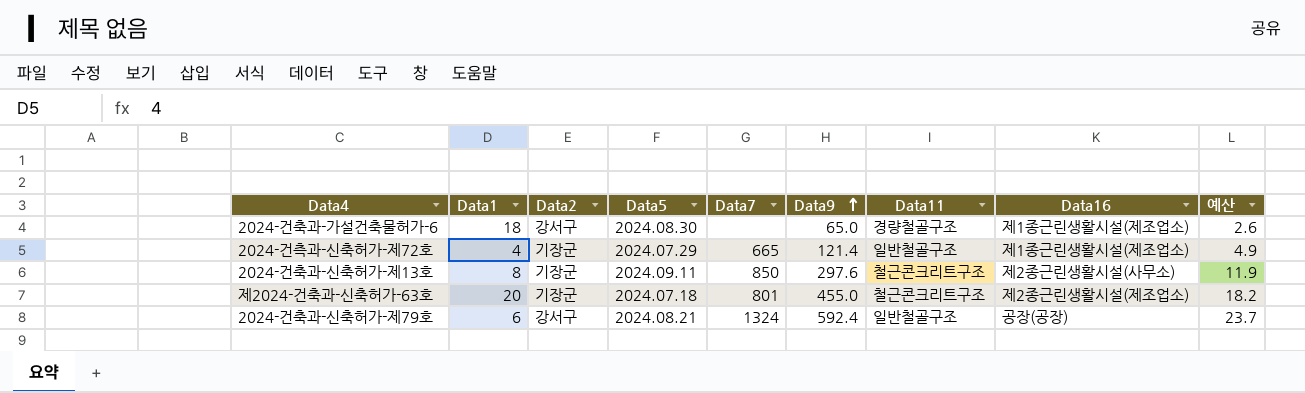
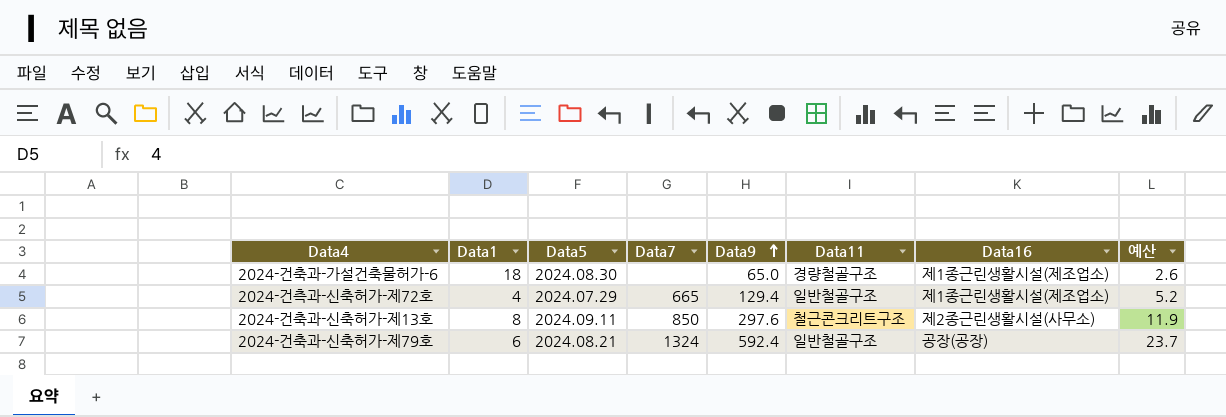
column Data2 | position: 3 -> none
row 제2024-건축과-신축허가-63호: 20 | 기장군 | 2024.07.18 | 801 | 455.0 | 철근콘크리트구조 | 제2종근린생활시설(제조업소) | 18.2 -> none
2024-건측과-신축허가-제72호 | Data9: 121.4 -> 129.4
2024-건측과-신축허가-제72호 | 예산: 4.9 -> 5.2

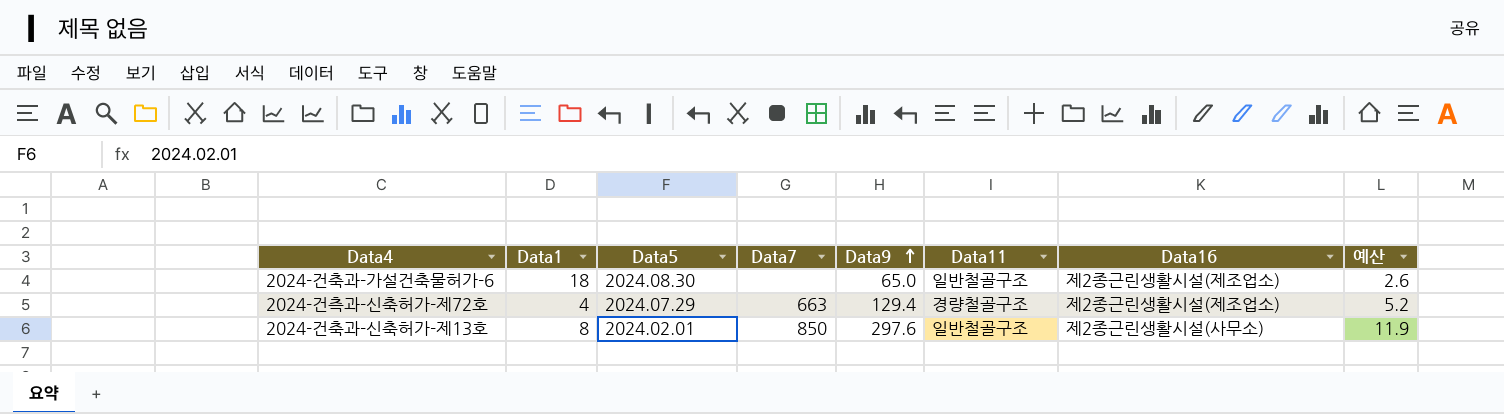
row 2024-건축과-신축허가-제79호: 6 | 2024.08.21 | 1324 | 592.4 | 일반철골구조 | 공장(공장) | 23.7 -> none
2024-건축과-가설건축물허가-6 | Data11: 경량철골구조 -> 일반철골구조
2024-건축과-가설건축물허가-6 | Data16: 제1종근린생활시설(제조업소) -> 제2종근린생활시설(제조업소)
2024-건측과-신축허가-제72호 | Data7: 665 -> 663
2024-건측과-신축허가-제72호 | Data11: 일반철골구조 -> 경량철골구조
2024-건측과-신축허가-제72호 | Data16: 제1종근린생활시설(제조업소) -> 제2종근린생활시설(제조업소)
2024-건축과-신축허가-제13호 | Data5: 2024.09.11 -> 2024.02.01
2024-건축과-신축허가-제13호 | Data11: 철근콘크리트구조 -> 일반철골구조

